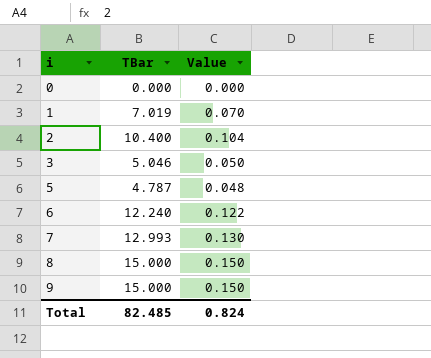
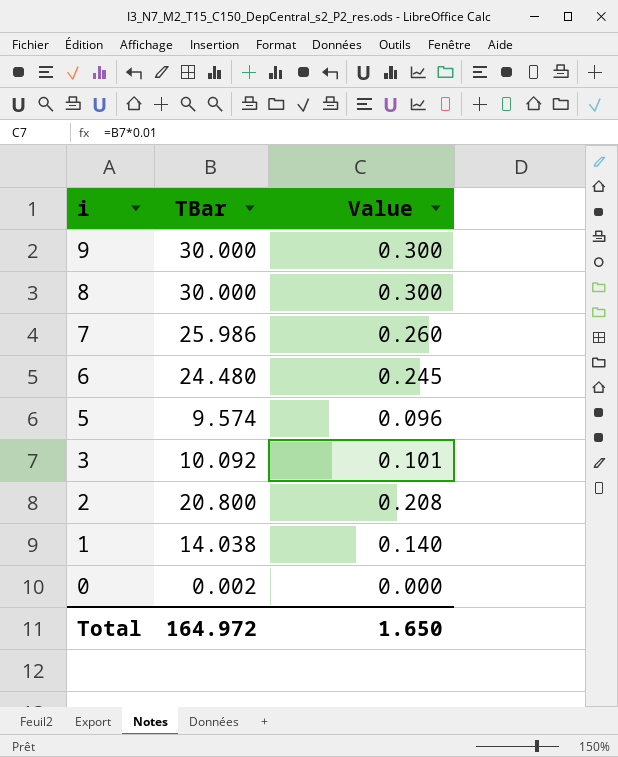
row order: i ascending -> i descending
9 | TBar: 15.000 -> 30.000
9 | Value: 0.150 -> 0.300
8 | TBar: 15.000 -> 30.000
8 | Value: 0.150 -> 0.300
7 | TBar: 12.993 -> 25.986
7 | Value: 0.130 -> 0.260
6 | TBar: 12.240 -> 24.480
6 | Value: 0.122 -> 0.245
5 | TBar: 4.787 -> 9.574
5 | Value: 0.048 -> 0.096
3 | TBar: 5.046 -> 10.092
3 | Value: 0.050 -> 0.101
2 | TBar: 10.400 -> 20.800
2 | Value: 0.104 -> 0.208
1 | TBar: 7.019 -> 14.038
1 | Value: 0.070 -> 0.140
0 | TBar: 0.000 -> 0.002
Total | TBar: 82.485 -> 164.972
Total | Value: 0.824 -> 1.650

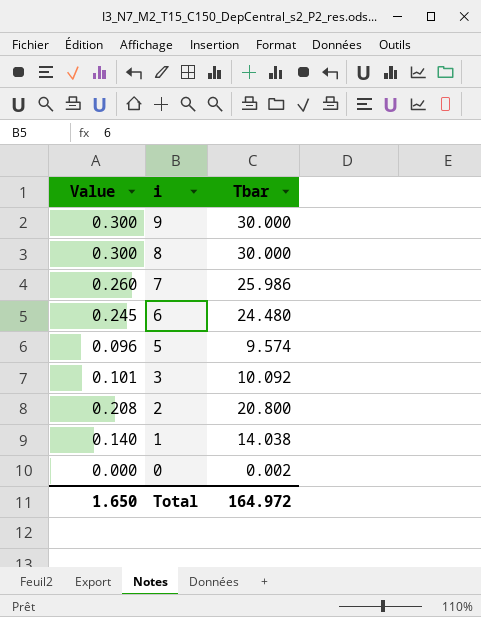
column Value | position: 3 -> 1
column name: TBar -> Tbar

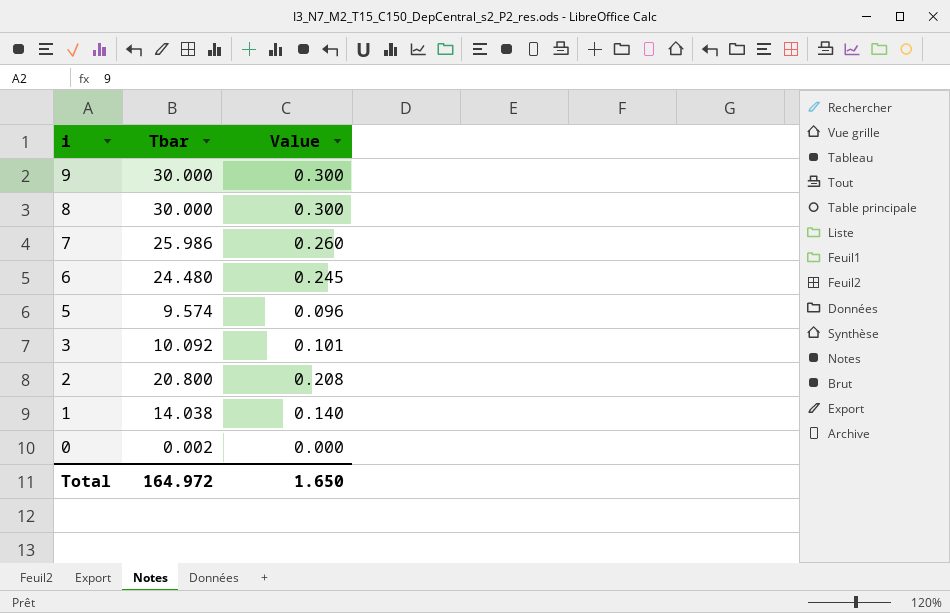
column Value | position: 1 -> 3

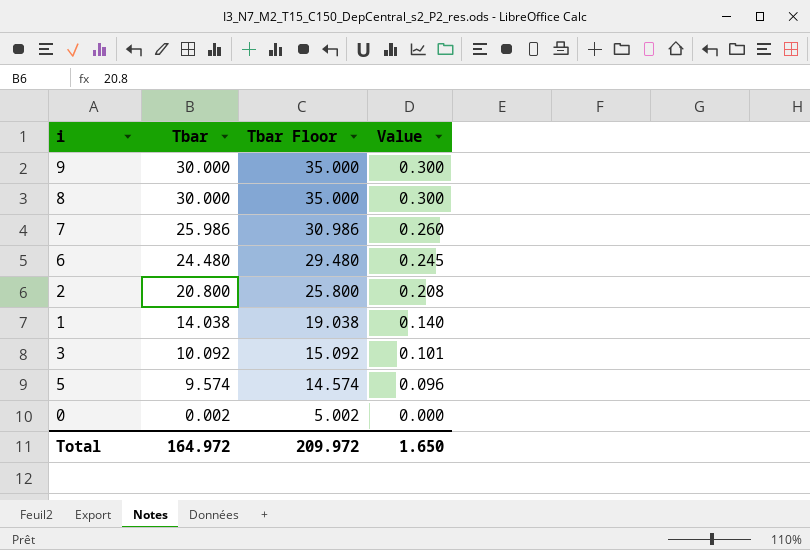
row order: i descending -> Tbar descending
column Tbar Floor | formula: none -> [Tbar] + 5

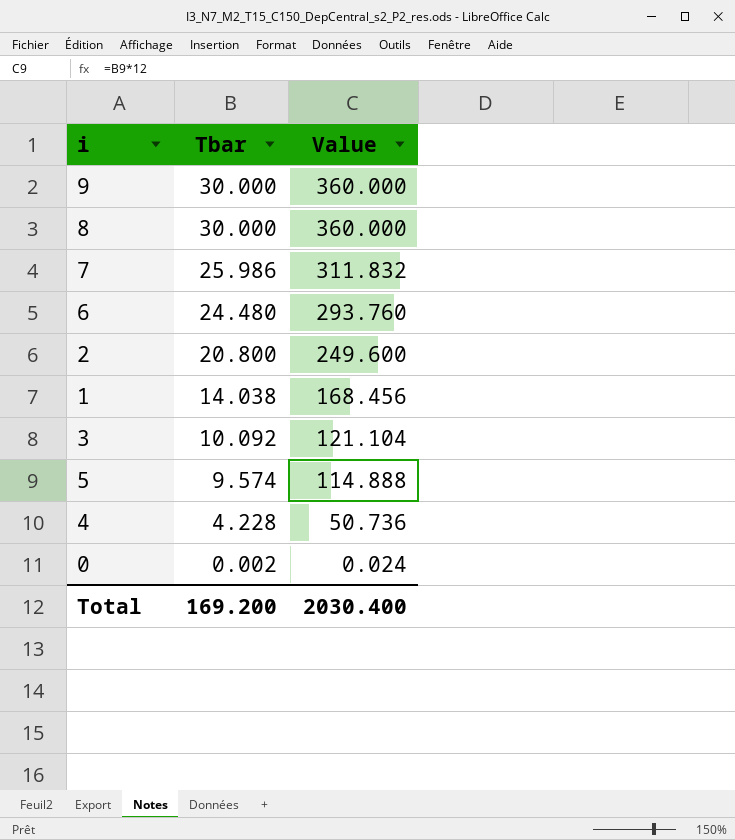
column Tbar Floor | formula: [Tbar] + 5 -> none
column Value | formula: [Tbar] * 0.01 -> [Tbar] * 12
row 4: none -> 4.228 | 50.736
Total | Tbar: 164.972 -> 169.200
Total | Value: 1.650 -> 2030.400

